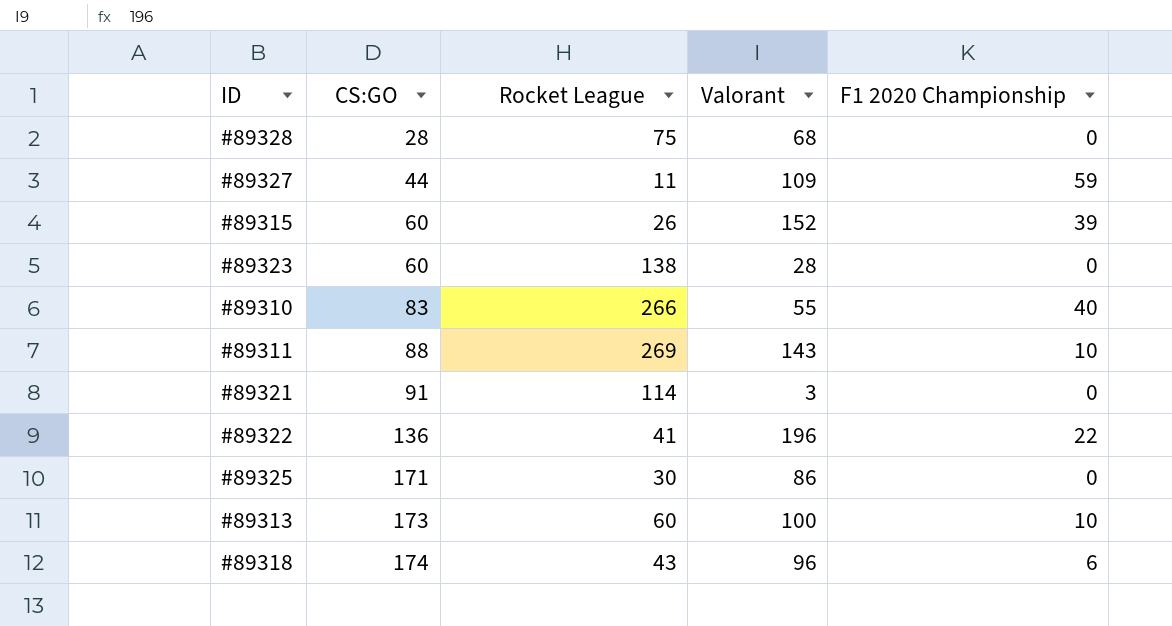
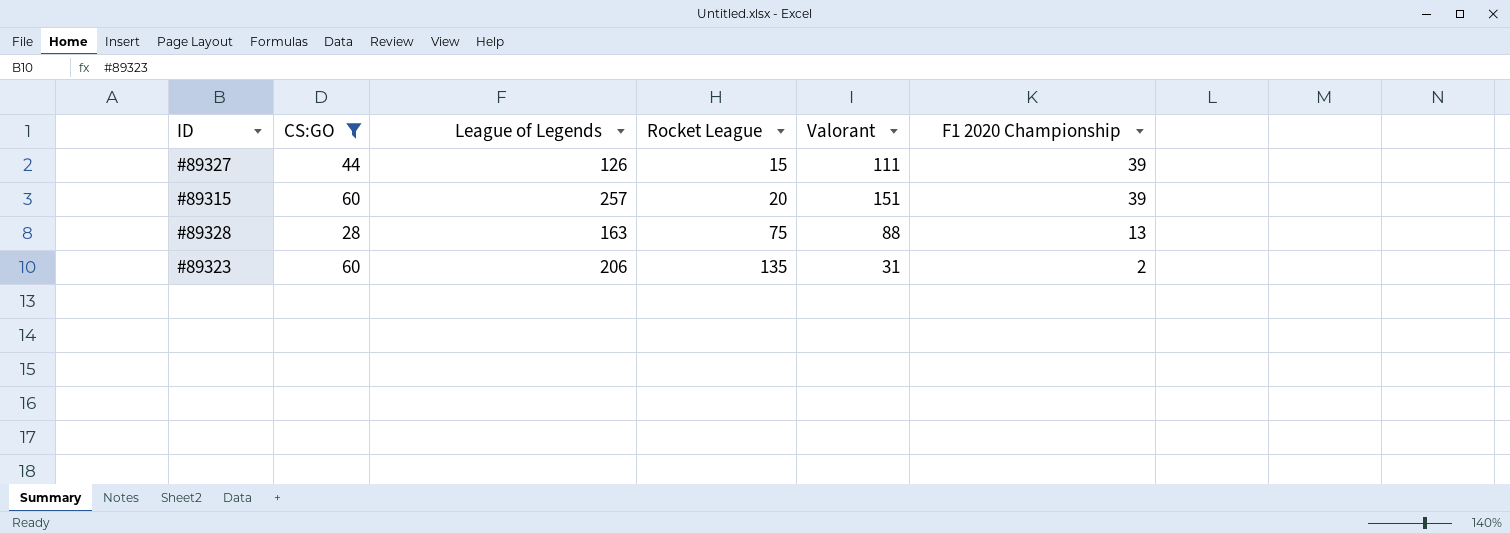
filter: none -> CS:GO <= 60
row order: CS:GO ascending -> Rocket League ascending
column League of Legends | position: none -> 3
#89327 | Rocket League: 11 -> 15
#89327 | Valorant: 109 -> 111
#89327 | F1 2020 Championship: 59 -> 39
#89315 | Rocket League: 26 -> 20
#89315 | Valorant: 152 -> 151
#89328 | Valorant: 68 -> 88
#89328 | F1 2020 Championship: 0 -> 13
#89323 | Rocket League: 138 -> 135
#89323 | Valorant: 28 -> 31
#89323 | F1 2020 Championship: 0 -> 2

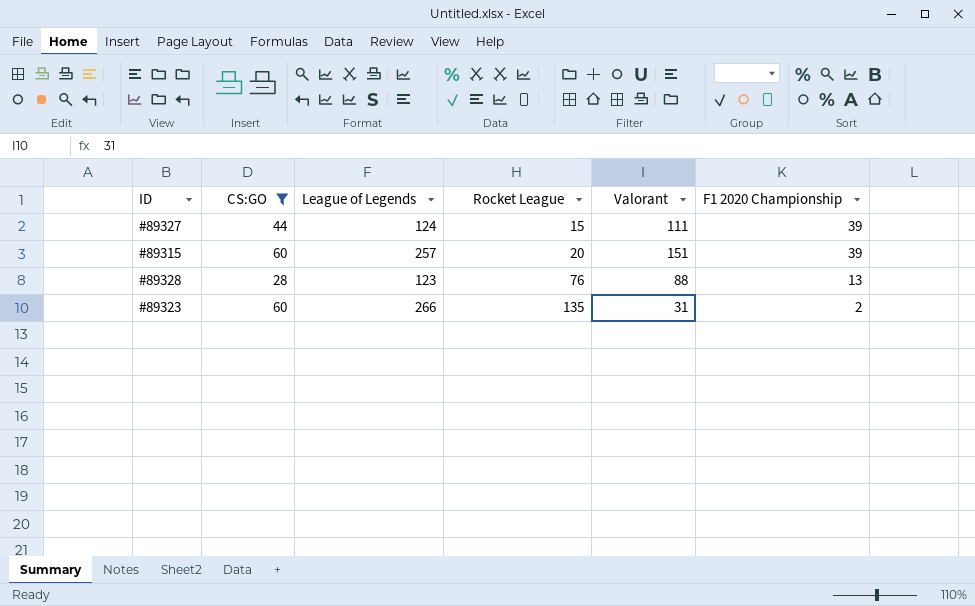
#89327 | League of Legends: 126 -> 124
#89328 | League of Legends: 163 -> 123
#89328 | Rocket League: 75 -> 76
#89323 | League of Legends: 206 -> 266

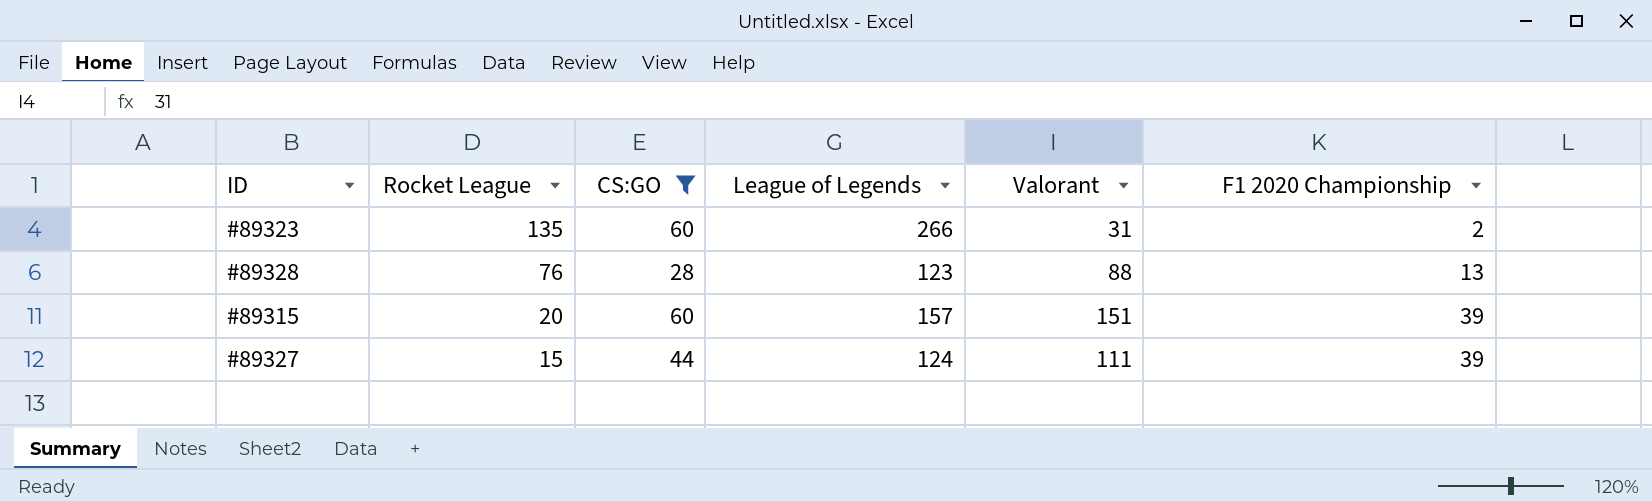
row order: Rocket League ascending -> Rocket League descending
column Rocket League | position: 4 -> 2
#89315 | League of Legends: 257 -> 157

